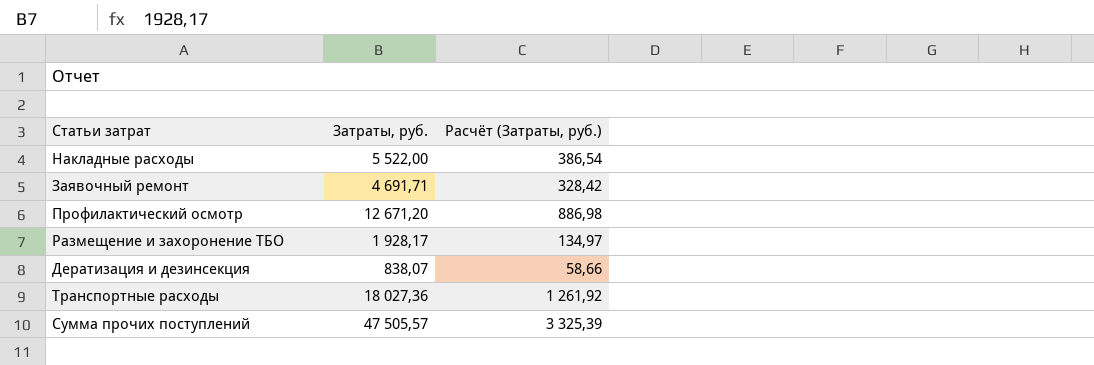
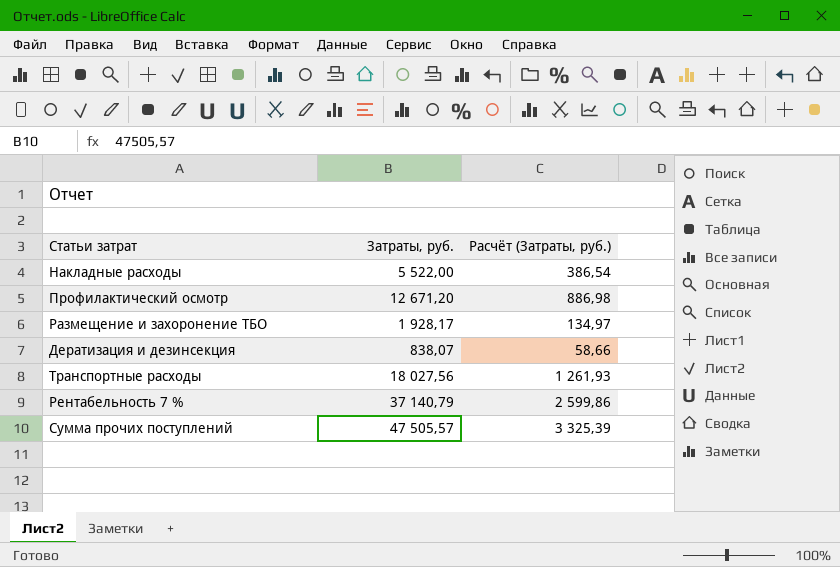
row Заявочный ремонт: 4 691,71 | 328,42 -> none
Транспортные расходы | Затраты, руб.: 18 027,36 -> 18 027,56
Транспортные расходы | Расчёт (Затраты, руб.): 1 261,92 -> 1 261,93
row Рентабельность 7 %: none -> 37 140,79 | 2 599,86

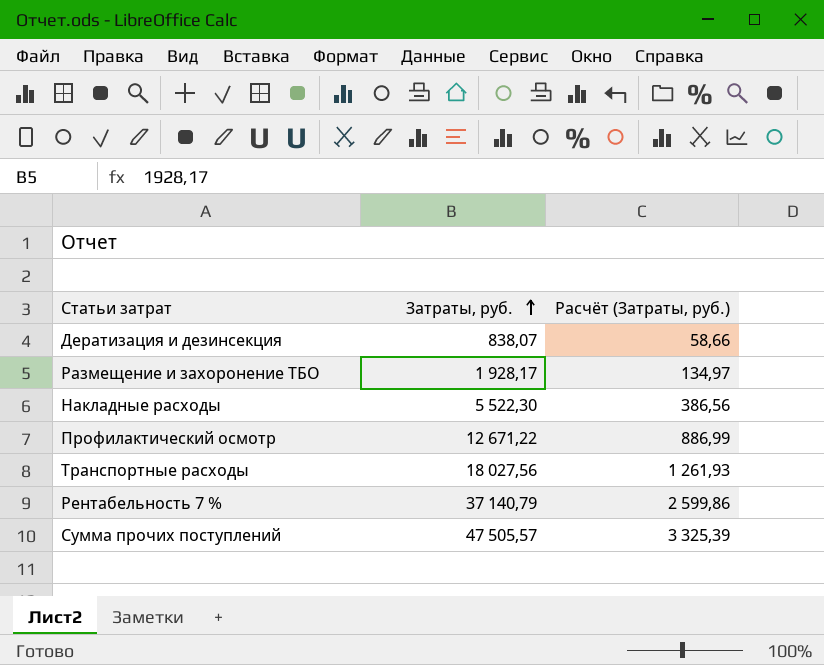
row order: none -> Затраты, руб. ascending
Накладные расходы | Затраты, руб.: 5 522,00 -> 5 522,30
Накладные расходы | Расчёт (Затраты, руб.): 386,54 -> 386,56
Профилактический осмотр | Затраты, руб.: 12 671,20 -> 12 671,22
Профилактический осмотр | Расчёт (Затраты, руб.): 886,98 -> 886,99

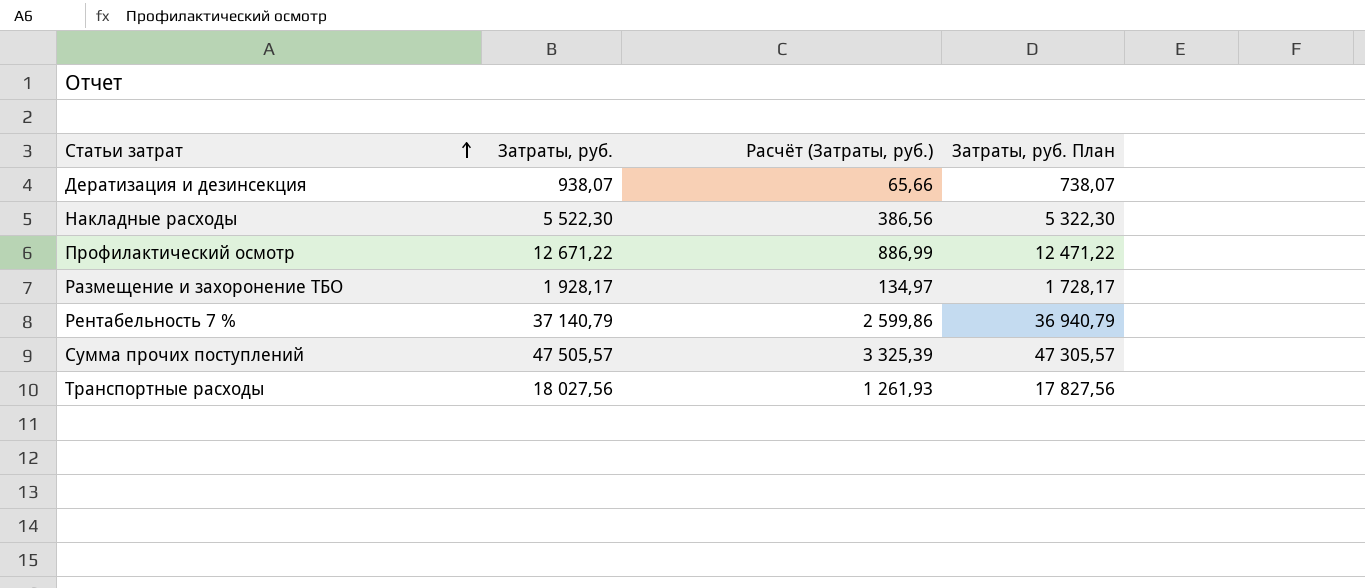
row order: Затраты, руб. ascending -> Статьи затрат ascending
column Затраты, руб. План | formula: none -> [Затраты, руб.] - 200
Дератизация и дезинсекция | Затраты, руб.: 838,07 -> 938,07
Дератизация и дезинсекция | Расчёт (Затраты, руб.): 58,66 -> 65,66

